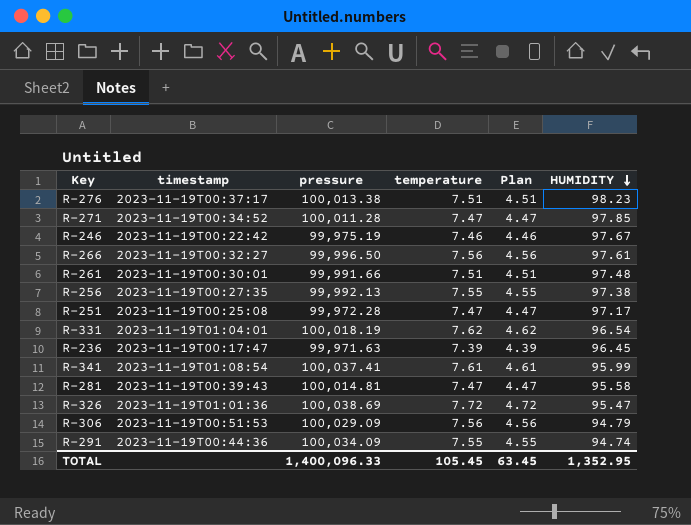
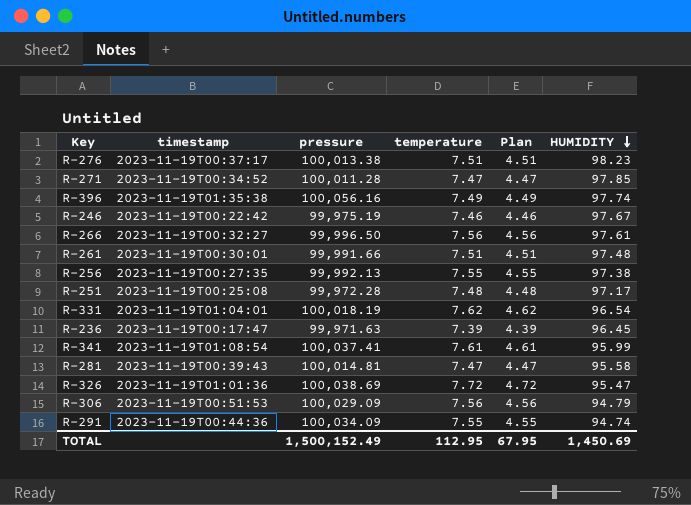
row R-396: none -> 2023-11-19T01:35:38 | 100,056.16 | 7.49 | 4.49 | 97.74
R-251 | temperature: 7.47 -> 7.48
R-251 | Plan: 4.47 -> 4.48
TOTAL | pressure: 1,400,096.33 -> 1,500,152.49
TOTAL | temperature: 105.45 -> 112.95
TOTAL | Plan: 63.45 -> 67.95
TOTAL | HUMIDITY: 1,352.95 -> 1,450.69

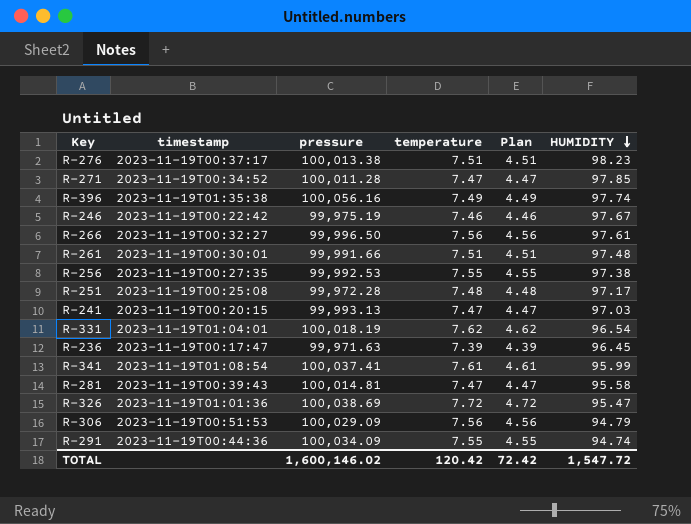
R-256 | pressure: 99,992.13 -> 99,992.53
row R-241: none -> 2023-11-19T00:20:15 | 99,993.13 | 7.47 | 4.47 | 97.03
TOTAL | pressure: 1,500,152.49 -> 1,600,146.02
TOTAL | temperature: 112.95 -> 120.42
TOTAL | Plan: 67.95 -> 72.42
TOTAL | HUMIDITY: 1,450.69 -> 1,547.72

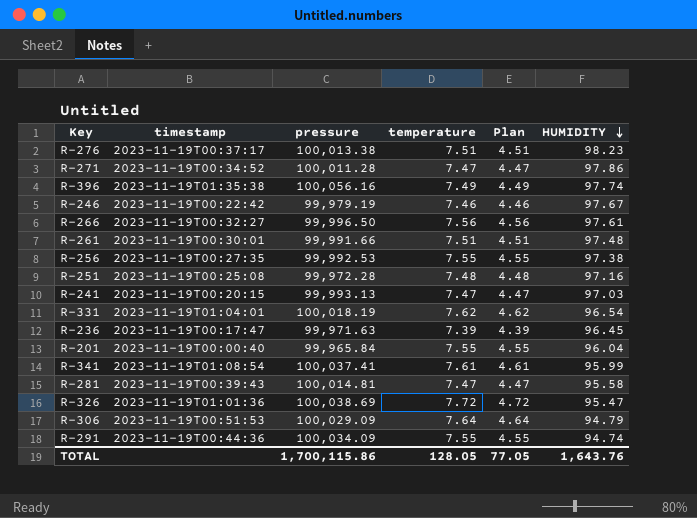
R-271 | HUMIDITY: 97.85 -> 97.86
R-246 | pressure: 99,975.19 -> 99,979.19
R-251 | HUMIDITY: 97.17 -> 97.16
row R-201: none -> 2023-11-19T00:00:40 | 99,965.84 | 7.55 | 4.55 | 96.04
R-306 | temperature: 7.56 -> 7.64
R-306 | Plan: 4.56 -> 4.64
TOTAL | pressure: 1,600,146.02 -> 1,700,115.86
TOTAL | temperature: 120.42 -> 128.05
TOTAL | Plan: 72.42 -> 77.05
TOTAL | HUMIDITY: 1,547.72 -> 1,643.76

